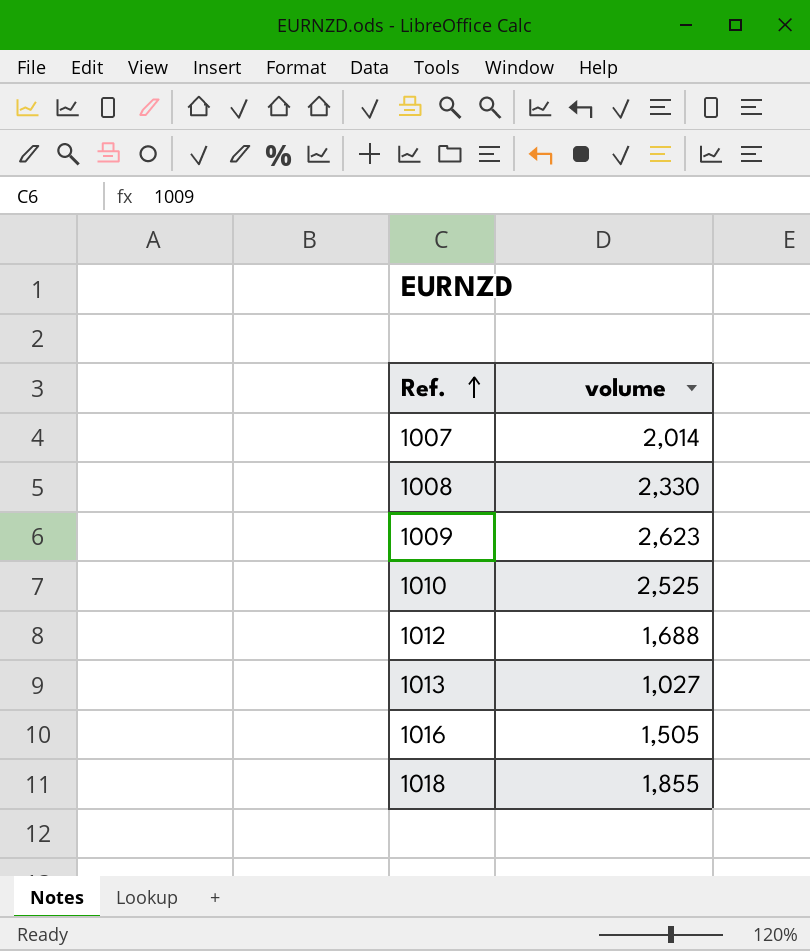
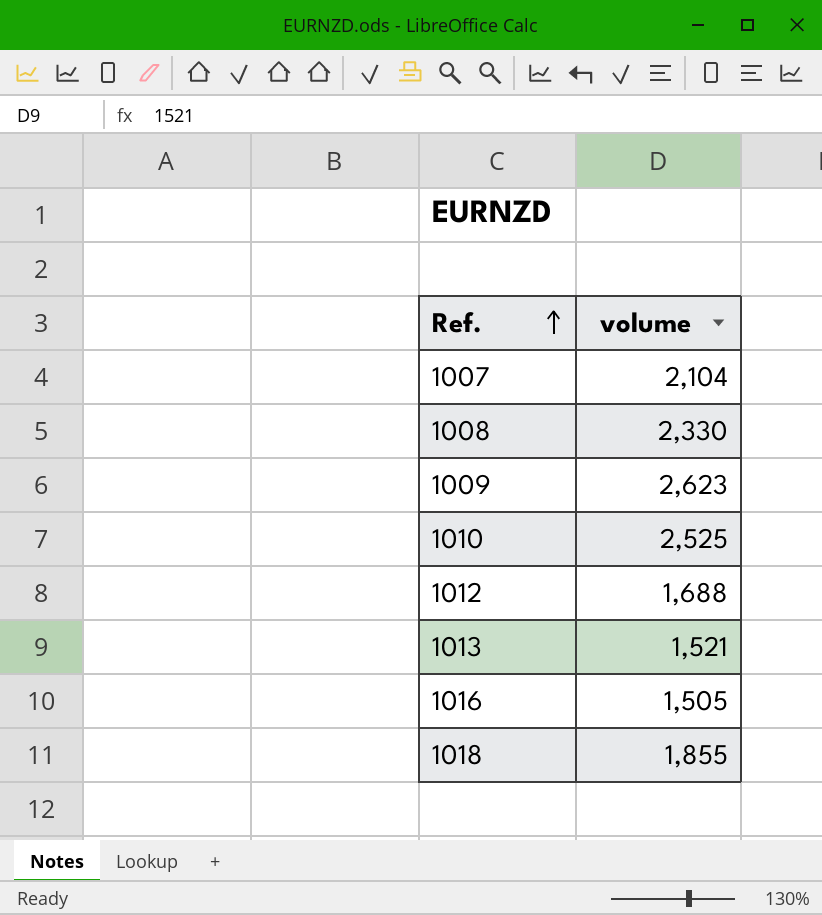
1007 | volume: 2,014 -> 2,104
1013 | volume: 1,027 -> 1,521

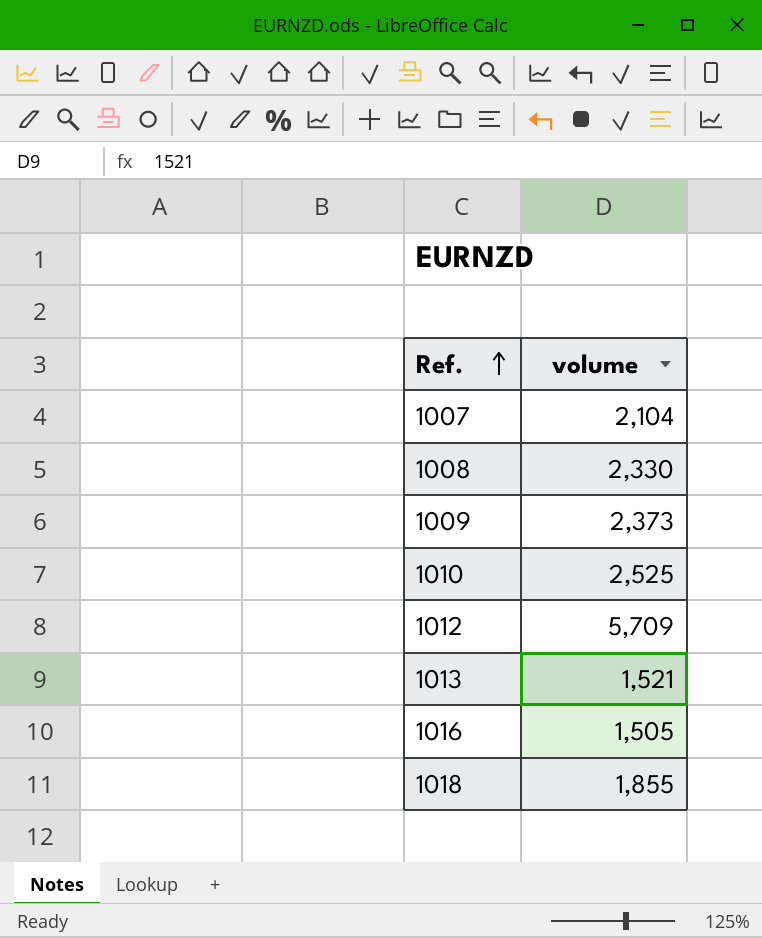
1009 | volume: 2,623 -> 2,373
1012 | volume: 1,688 -> 5,709

